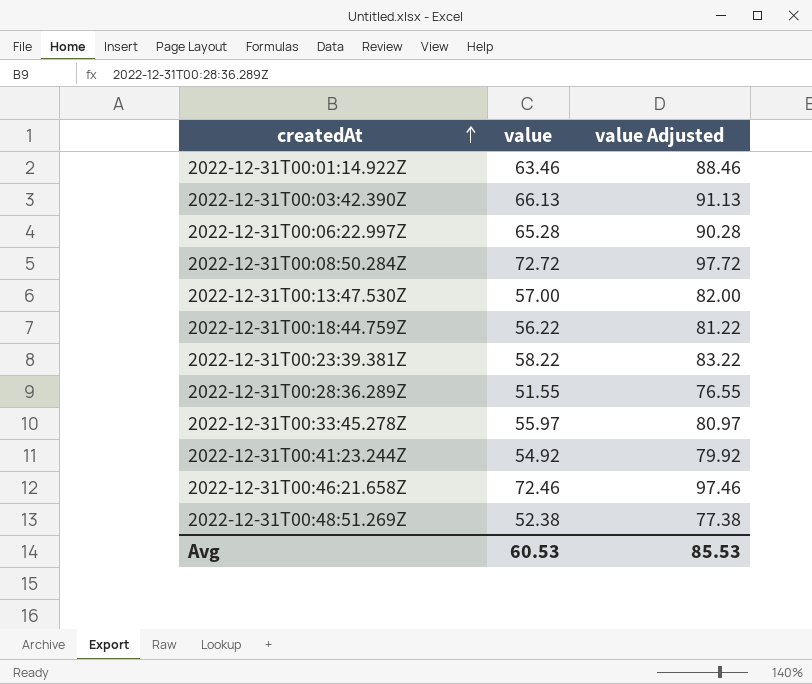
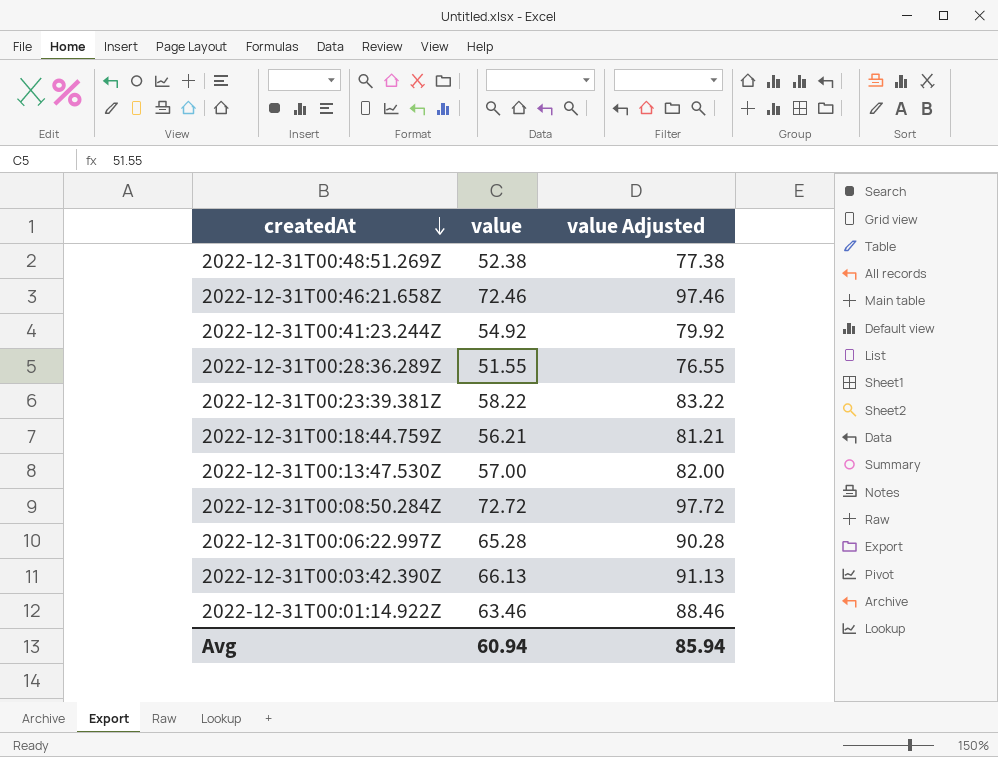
row order: createdAt ascending -> createdAt descending
row 2022-12-31T00:33:45.278Z: 55.97 | 80.97 -> none
2022-12-31T00:18:44.759Z | value: 56.22 -> 56.21
2022-12-31T00:18:44.759Z | value Adjusted: 81.22 -> 81.21
Avg | value: 60.53 -> 60.94
Avg | value Adjusted: 85.53 -> 85.94

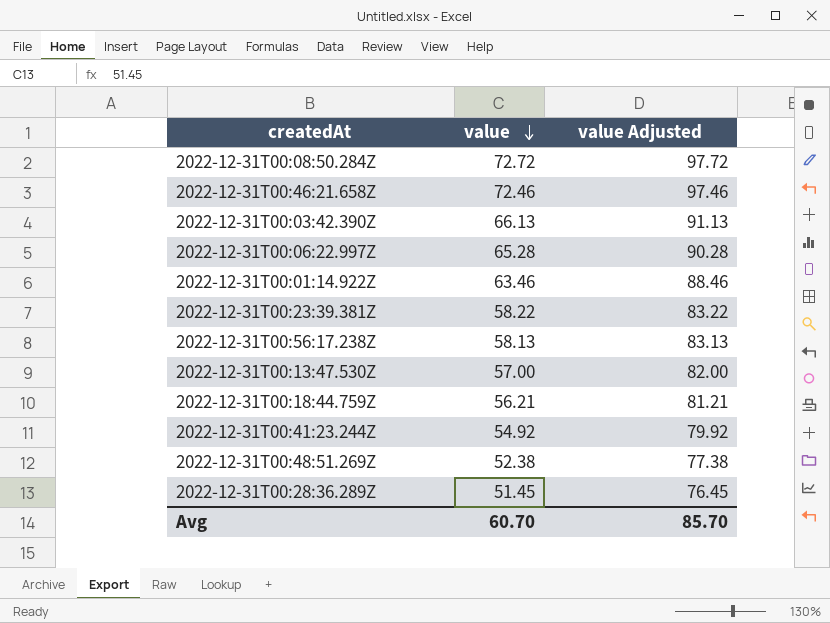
row order: createdAt descending -> value descending
row 2022-12-31T00:56:17.238Z: none -> 58.13 | 83.13
2022-12-31T00:28:36.289Z | value: 51.55 -> 51.45
2022-12-31T00:28:36.289Z | value Adjusted: 76.55 -> 76.45
Avg | value: 60.94 -> 60.70
Avg | value Adjusted: 85.94 -> 85.70

